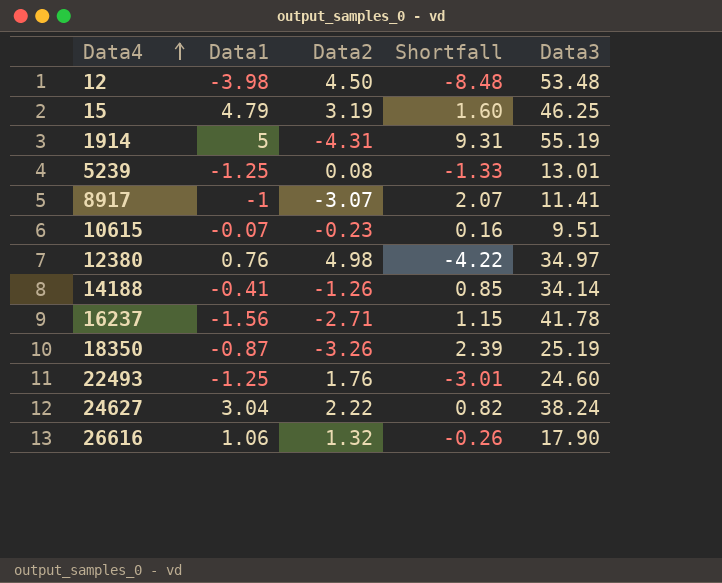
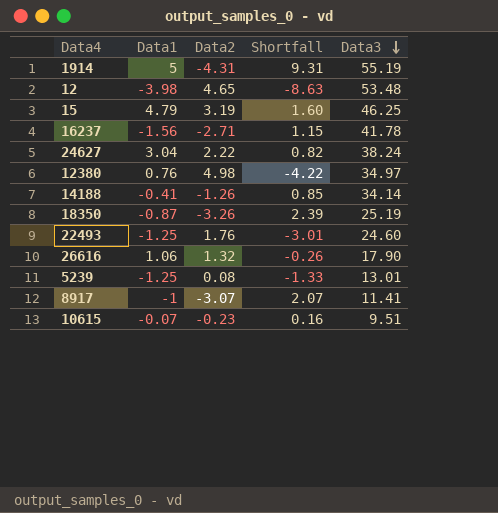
row order: Data4 ascending -> Data3 descending
12 | Data2: 4.50 -> 4.65
12 | Shortfall: -8.48 -> -8.63

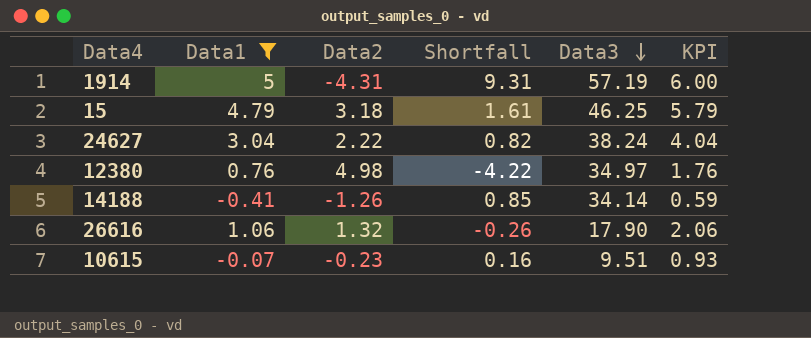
filter: none -> Data1 >= -0.41
column KPI | formula: none -> [Data1] + 1
1914 | Data3: 55.19 -> 57.19
15 | Data2: 3.19 -> 3.18
15 | Shortfall: 1.60 -> 1.61

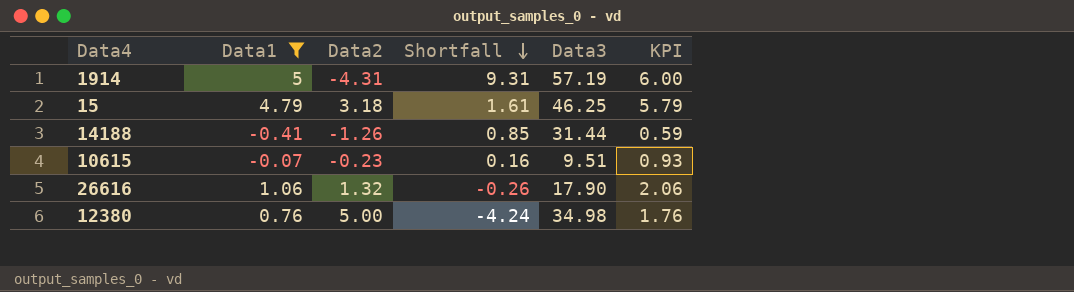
row order: Data3 descending -> Shortfall descending
row 24627: 3.04 | 2.22 | 0.82 | 38.24 | 4.04 -> none
14188 | Data3: 34.14 -> 31.44
12380 | Data2: 4.98 -> 5.00
12380 | Shortfall: -4.22 -> -4.24
12380 | Data3: 34.97 -> 34.98

